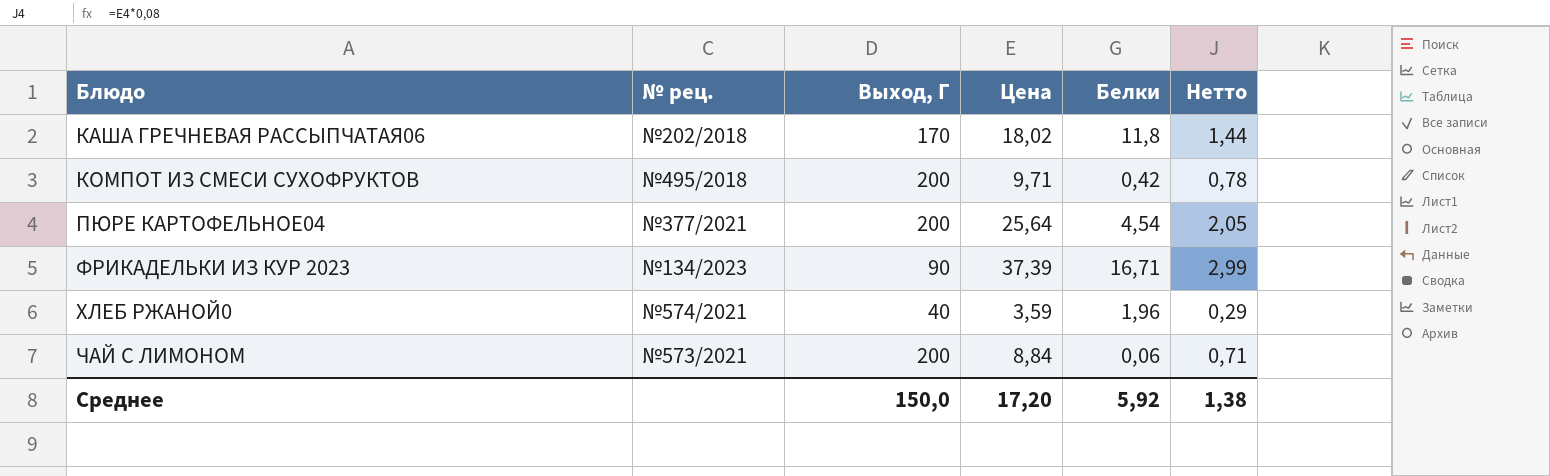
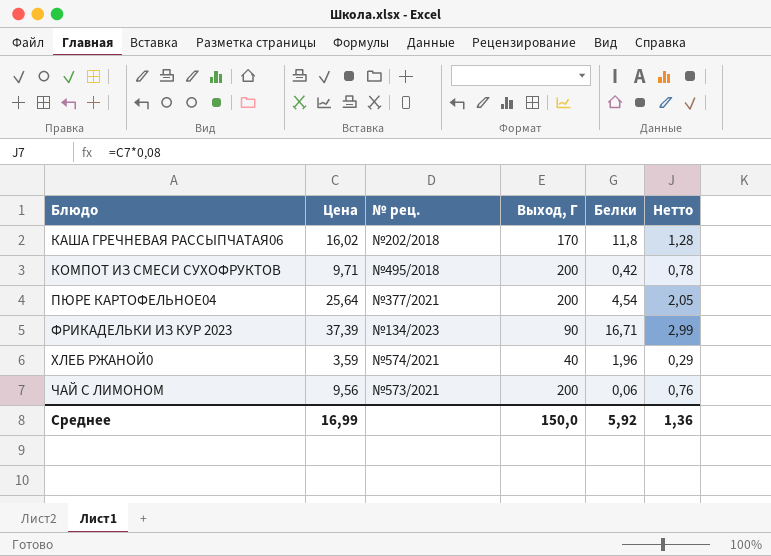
column Цена | position: 4 -> 2
КАША ГРЕЧНЕВАЯ РАССЫПЧАТАЯ06 | Цена: 18,02 -> 16,02
КАША ГРЕЧНЕВАЯ РАССЫПЧАТАЯ06 | Нетто: 1,44 -> 1,28
ЧАЙ С ЛИМОНОМ | Цена: 8,84 -> 9,56
ЧАЙ С ЛИМОНОМ | Нетто: 0,71 -> 0,76
Среднее | Цена: 17,20 -> 16,99
Среднее | Нетто: 1,38 -> 1,36

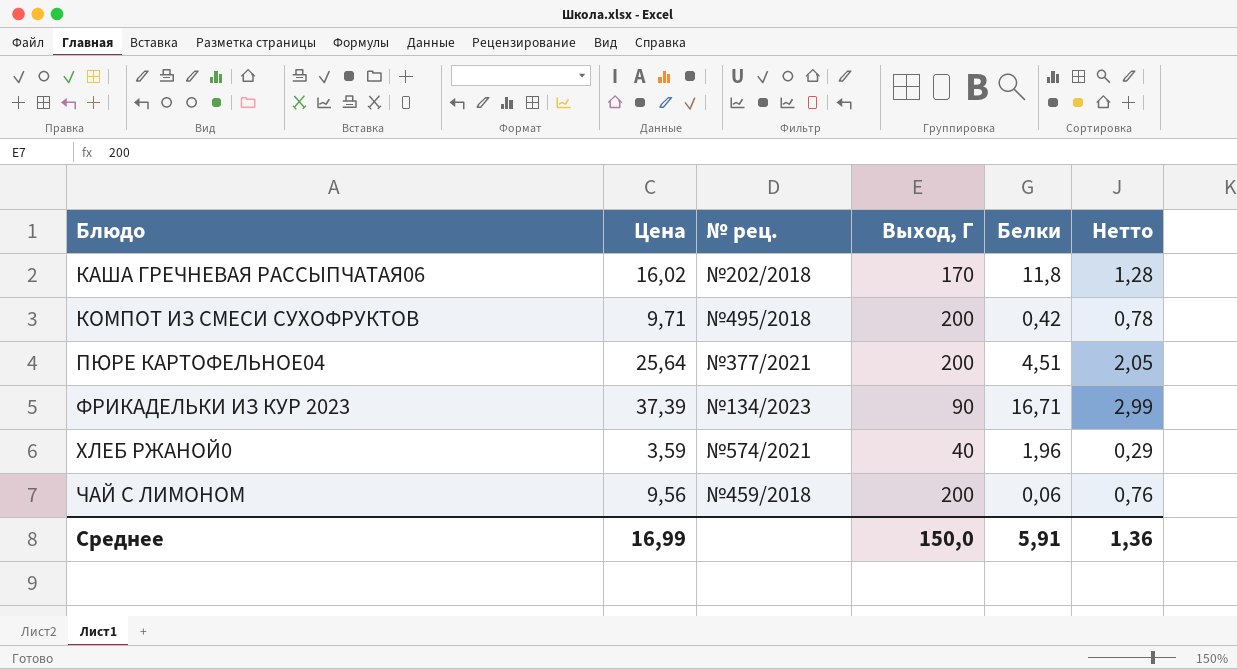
ПЮРЕ КАРТОФЕЛЬНОЕ04 | Белки: 4,54 -> 4,51
ЧАЙ С ЛИМОНОМ | № рец.: №573/2021 -> №459/2018
Среднее | Белки: 5,92 -> 5,91

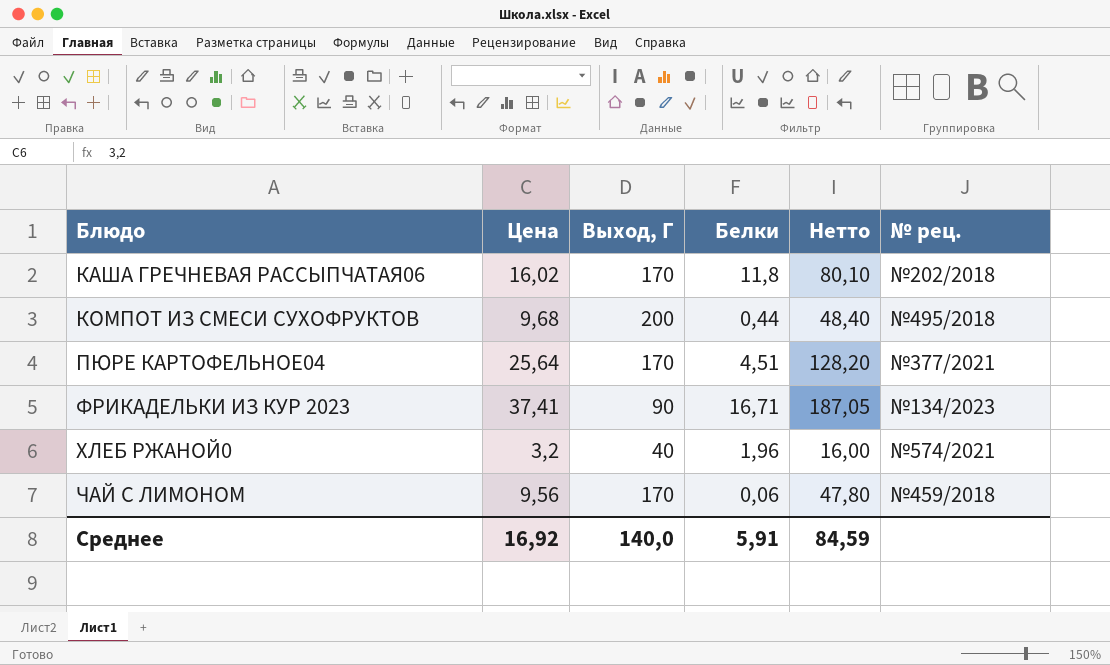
column Нетто | formula: [Цена] * 0,08 -> [Цена] * 5
column № рец. | position: 3 -> 6
КОМПОТ ИЗ СМЕСИ СУХОФРУКТОВ | Цена: 9,71 -> 9,68
КОМПОТ ИЗ СМЕСИ СУХОФРУКТОВ | Белки: 0,42 -> 0,44
ПЮРЕ КАРТОФЕЛЬНОЕ04 | Выход, Г: 200 -> 170
ФРИКАДЕЛЬКИ ИЗ КУР 2023 | Цена: 37,39 -> 37,41
ХЛЕБ РЖАНОЙ0 | Цена: 3,59 -> 3,2
ЧАЙ С ЛИМОНОМ | Выход, Г: 200 -> 170
Среднее | Цена: 16,99 -> 16,92
Среднее | Выход, Г: 150,0 -> 140,0
Среднее | Нетто: 1,36 -> 84,59

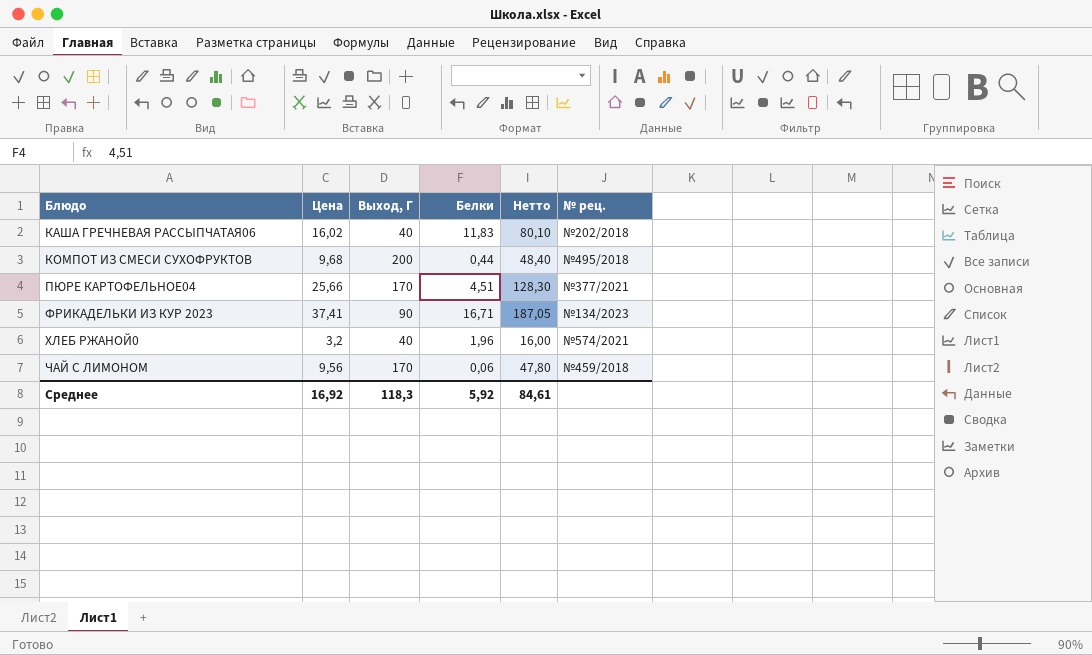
КАША ГРЕЧНЕВАЯ РАССЫПЧАТАЯ06 | Выход, Г: 170 -> 40
КАША ГРЕЧНЕВАЯ РАССЫПЧАТАЯ06 | Белки: 11,8 -> 11,83
ПЮРЕ КАРТОФЕЛЬНОЕ04 | Цена: 25,64 -> 25,66
ПЮРЕ КАРТОФЕЛЬНОЕ04 | Нетто: 128,20 -> 128,30
Среднее | Выход, Г: 140,0 -> 118,3
Среднее | Белки: 5,91 -> 5,92
Среднее | Нетто: 84,59 -> 84,61

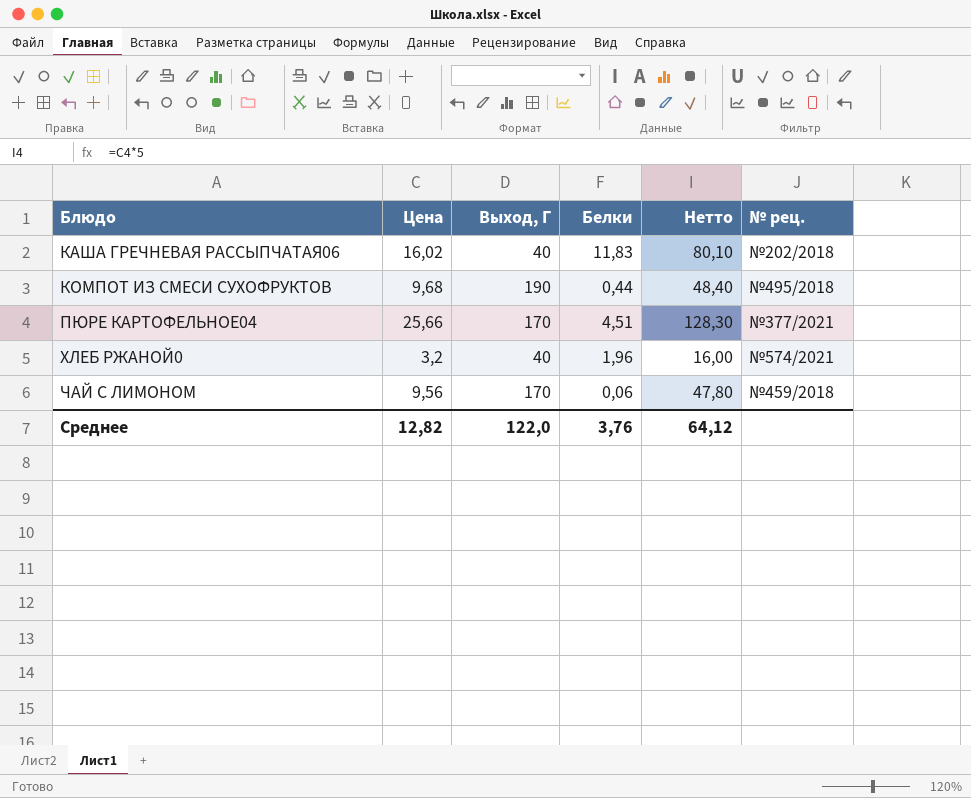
row ФРИКАДЕЛЬКИ ИЗ КУР 2023: 37,41 | 90 | 16,71 | 187,05 | №134/2023 -> none
КОМПОТ ИЗ СМЕСИ СУХОФРУКТОВ | Выход, Г: 200 -> 190
Среднее | Цена: 16,92 -> 12,82
Среднее | Выход, Г: 118,3 -> 122,0
Среднее | Белки: 5,92 -> 3,76
Среднее | Нетто: 84,61 -> 64,12

